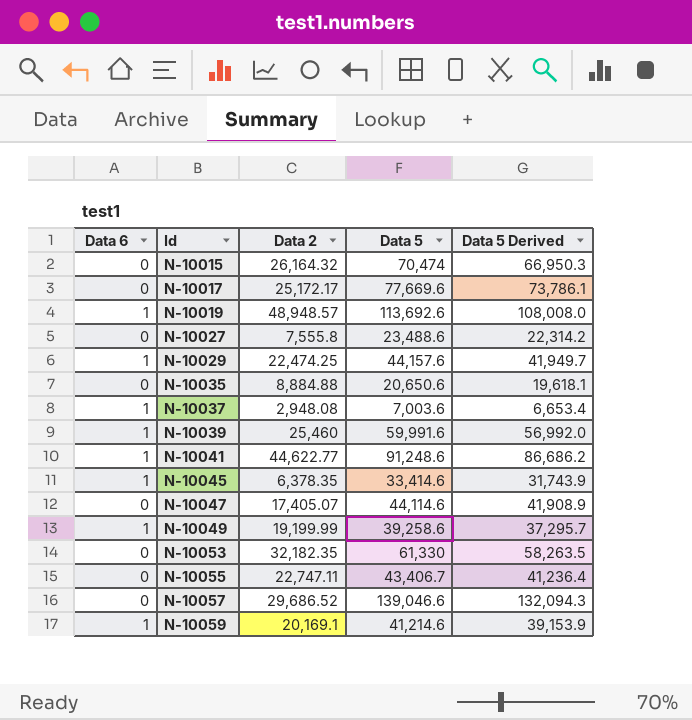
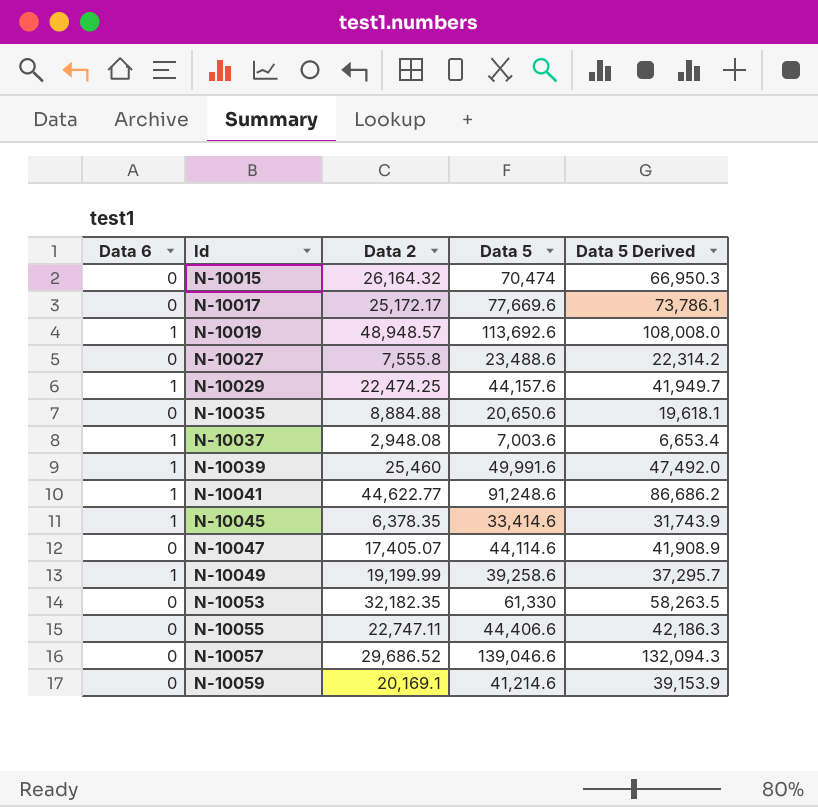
N-10039 | Data 5: 59,991.6 -> 49,991.6
N-10039 | Data 5 Derived: 56,992.0 -> 47,492.0
N-10055 | Data 5: 43,406.7 -> 44,406.6
N-10055 | Data 5 Derived: 41,236.4 -> 42,186.3
N-10059 | Data 6: 1 -> 0

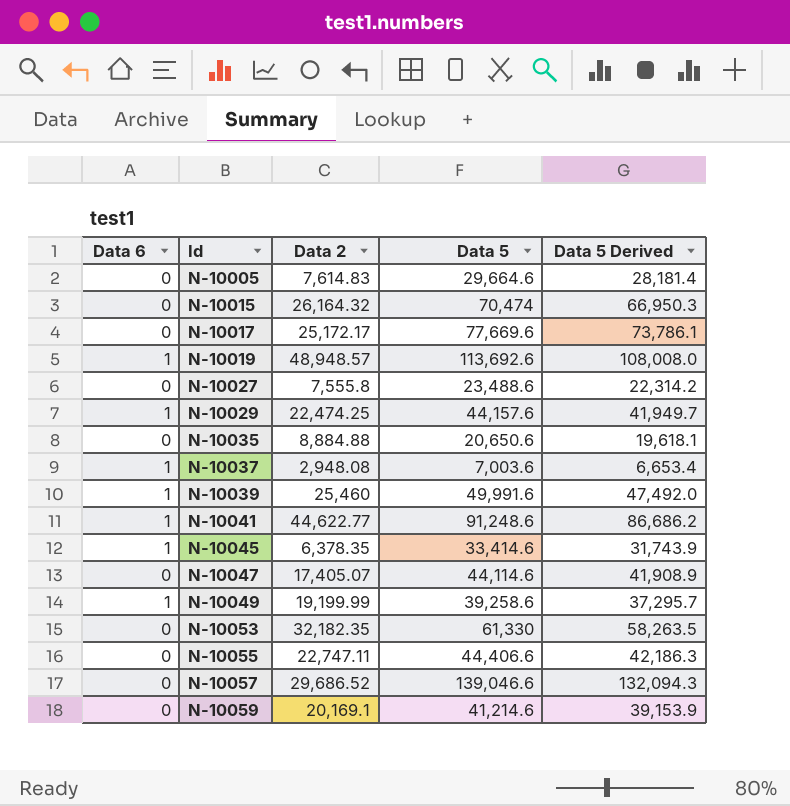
row N-10005: none -> 0 | 7,614.83 | 29,664.6 | 28,181.4

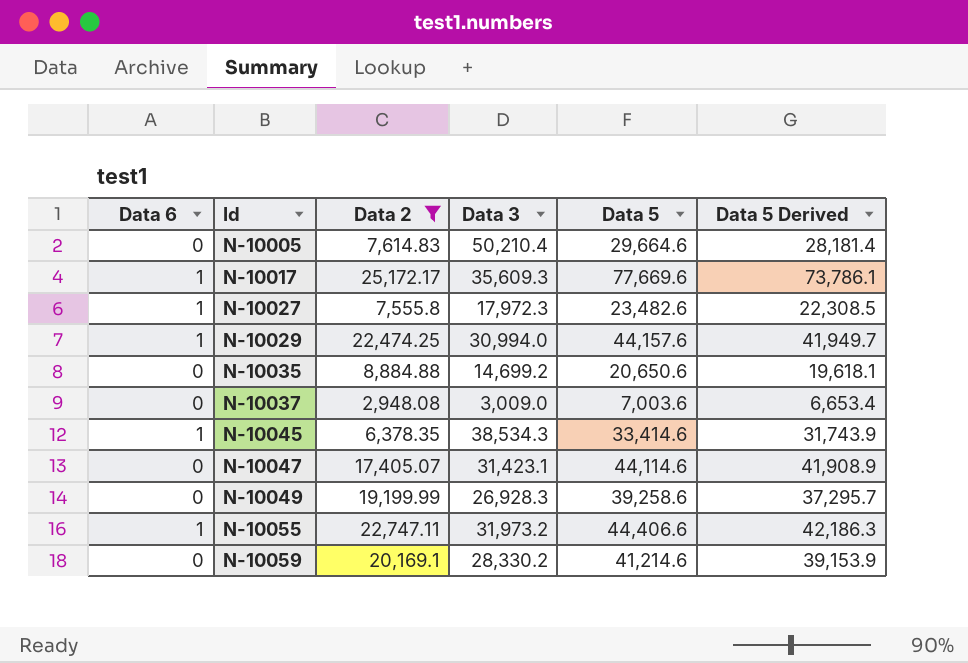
filter: none -> Data 2 <= 25,172.17
column Data 3 | position: none -> 4
N-10017 | Data 6: 0 -> 1
N-10027 | Data 6: 0 -> 1
N-10027 | Data 5: 23,488.6 -> 23,482.6
N-10027 | Data 5 Derived: 22,314.2 -> 22,308.5
N-10037 | Data 6: 1 -> 0
N-10049 | Data 6: 1 -> 0
N-10055 | Data 6: 0 -> 1

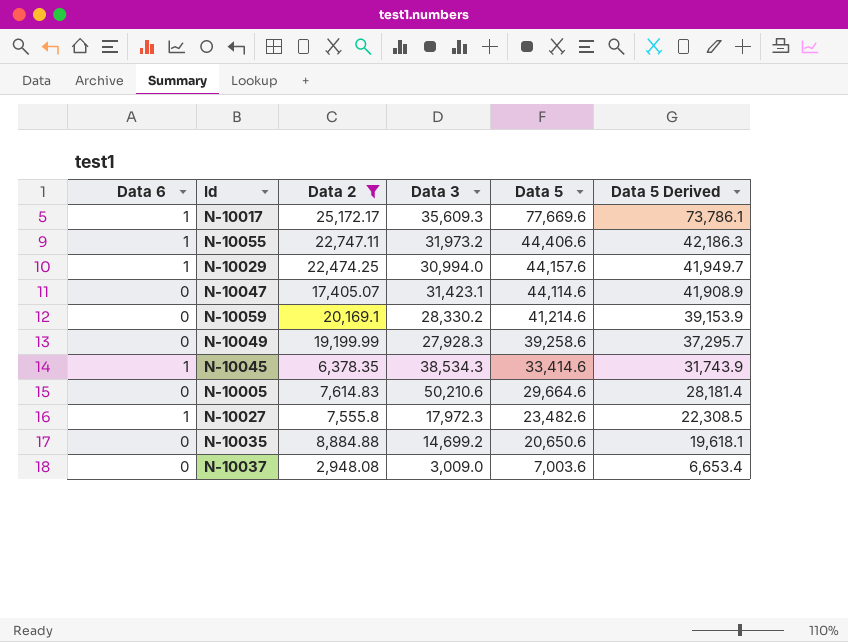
row order: Id ascending -> Data 5 descending
N-10049 | Data 3: 26,928.3 -> 27,928.3
N-10005 | Data 3: 50,210.4 -> 50,210.6

